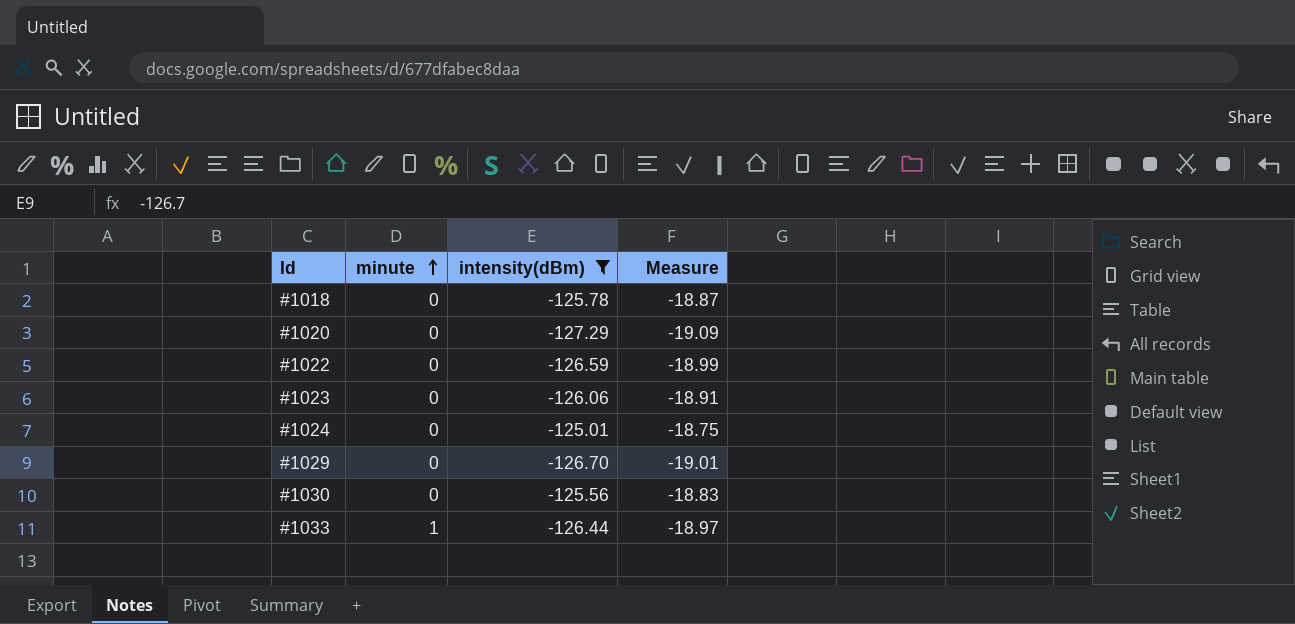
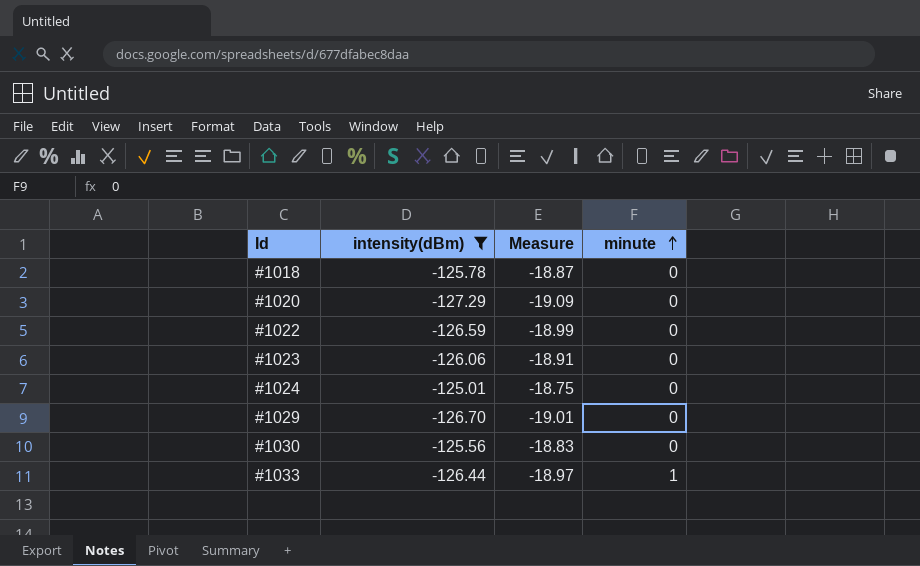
column minute | position: 2 -> 4

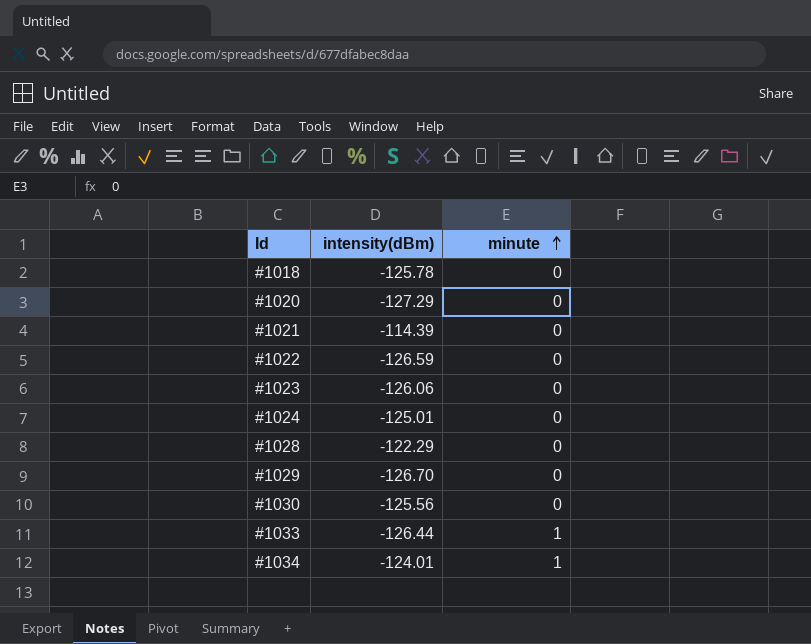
filter: intensity(dBm) <= -125.01 -> none
column Measure | formula: [intensity(dBm)] * 0.15 -> none

